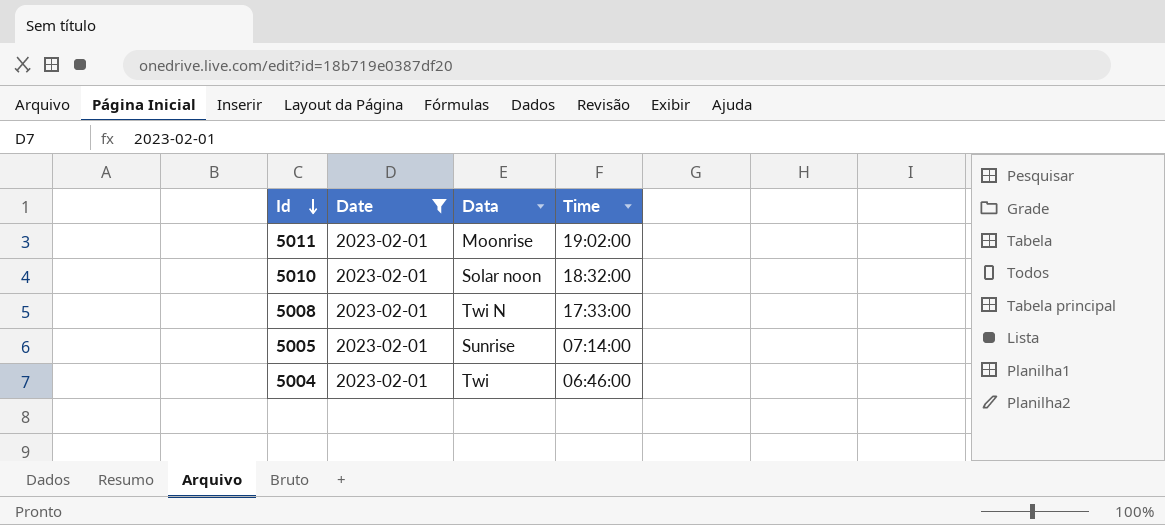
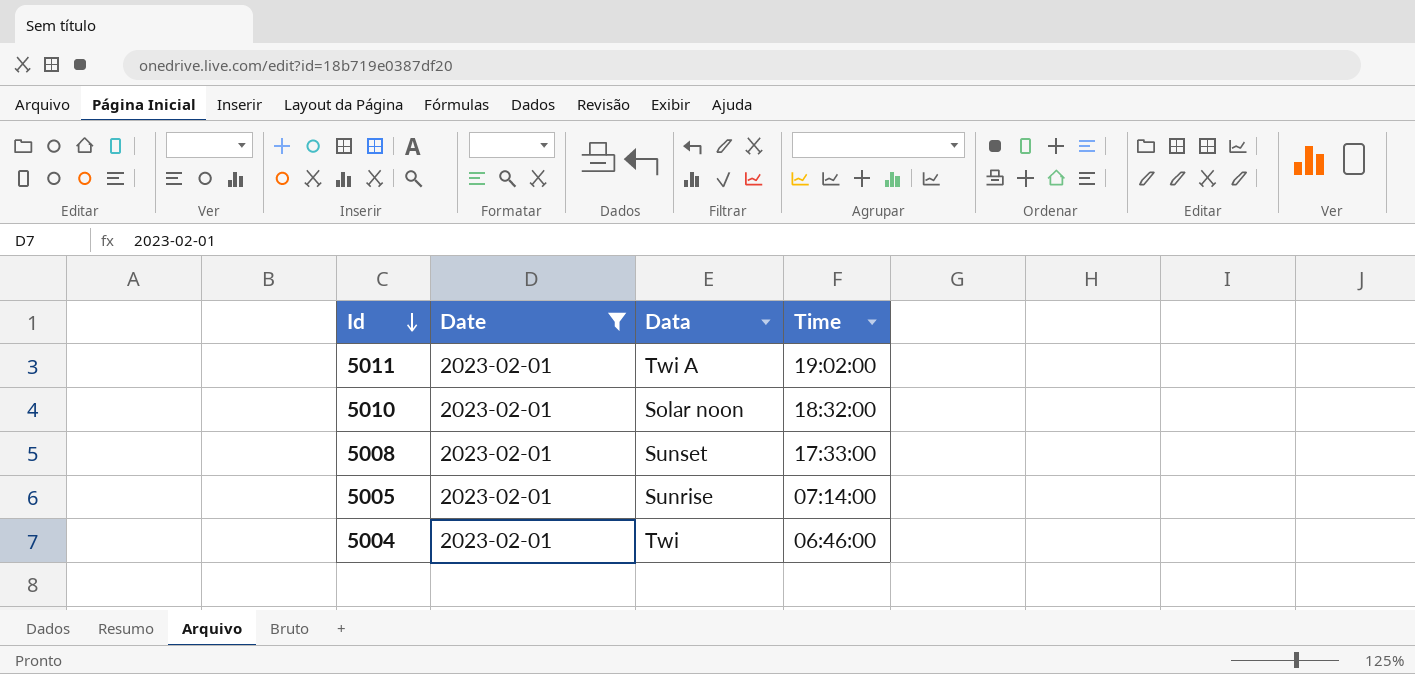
5011 | Data: Moonrise -> Twi A
5008 | Data: Twi N -> Sunset

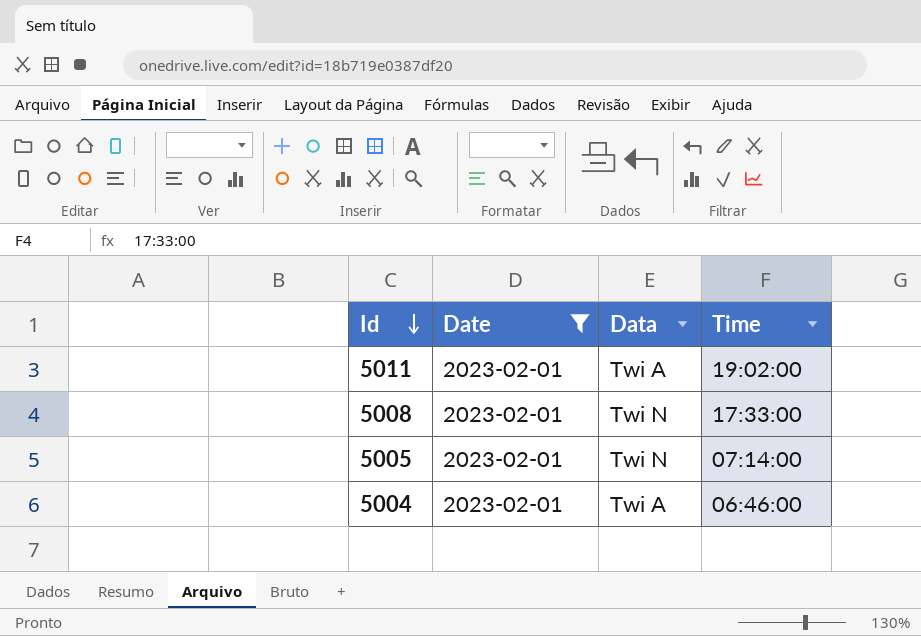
row 5010: 2023-02-01 | Solar noon | 18:32:00 -> none
5008 | Data: Sunset -> Twi N
5005 | Data: Sunrise -> Twi N
5004 | Data: Twi -> Twi A

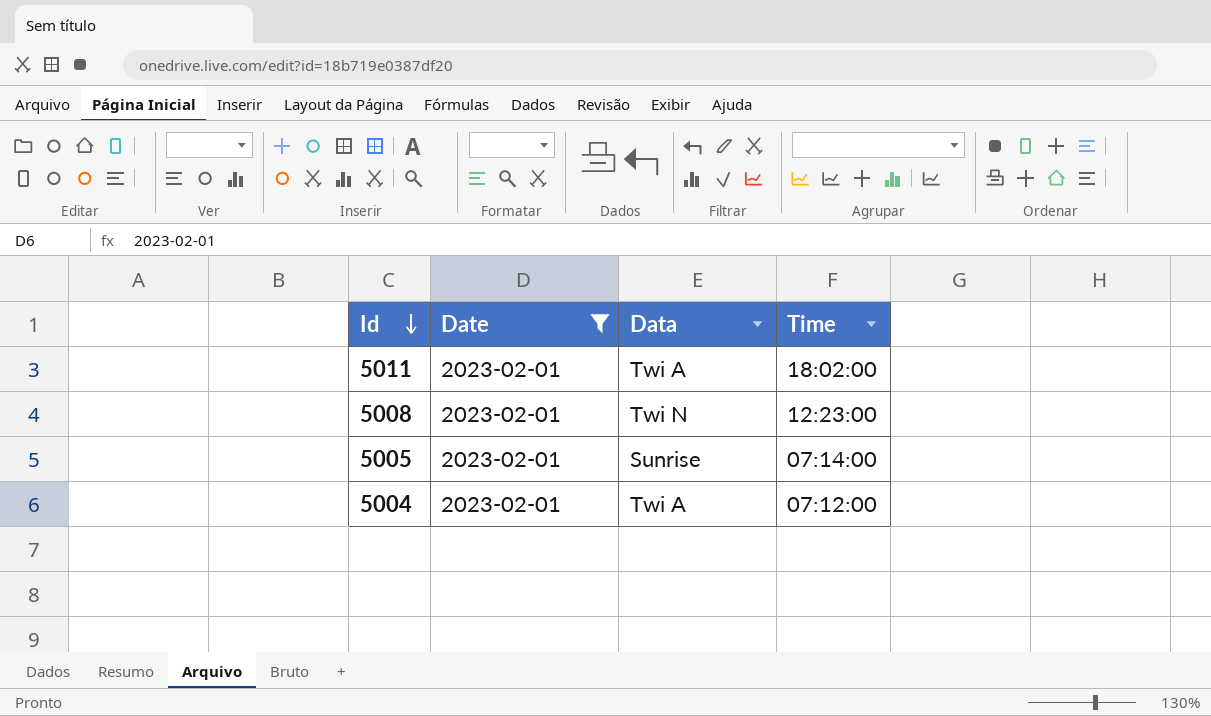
5011 | Time: 19:02:00 -> 18:02:00
5008 | Time: 17:33:00 -> 12:23:00
5005 | Data: Twi N -> Sunrise
5004 | Time: 06:46:00 -> 07:12:00

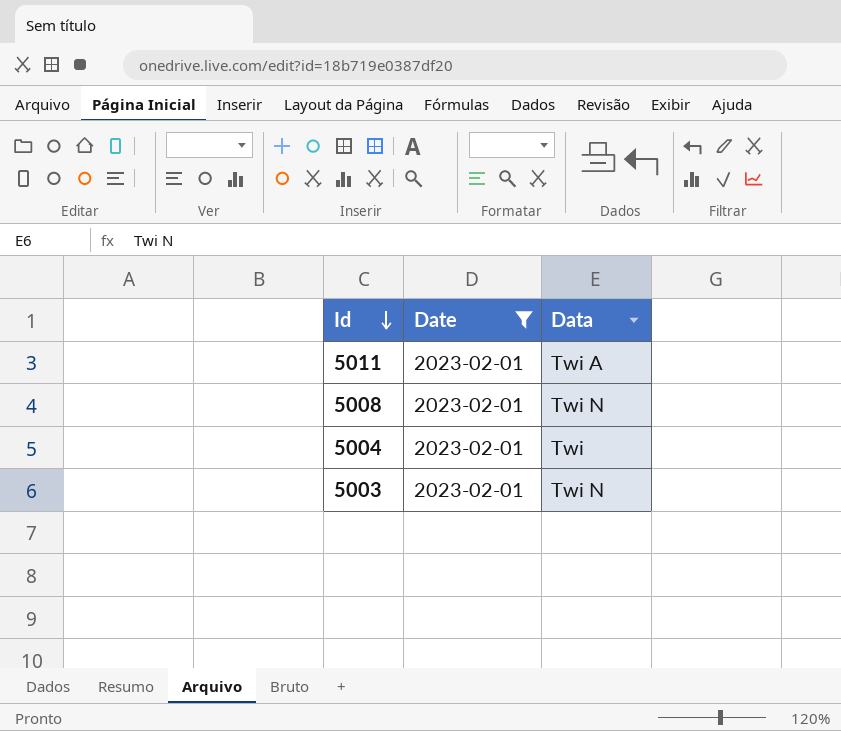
column Time | position: 4 -> none
row 5005: 2023-02-01 | Sunrise | 07:14:00 -> none
5004 | Data: Twi A -> Twi
row 5003: none -> 2023-02-01 | Twi N

